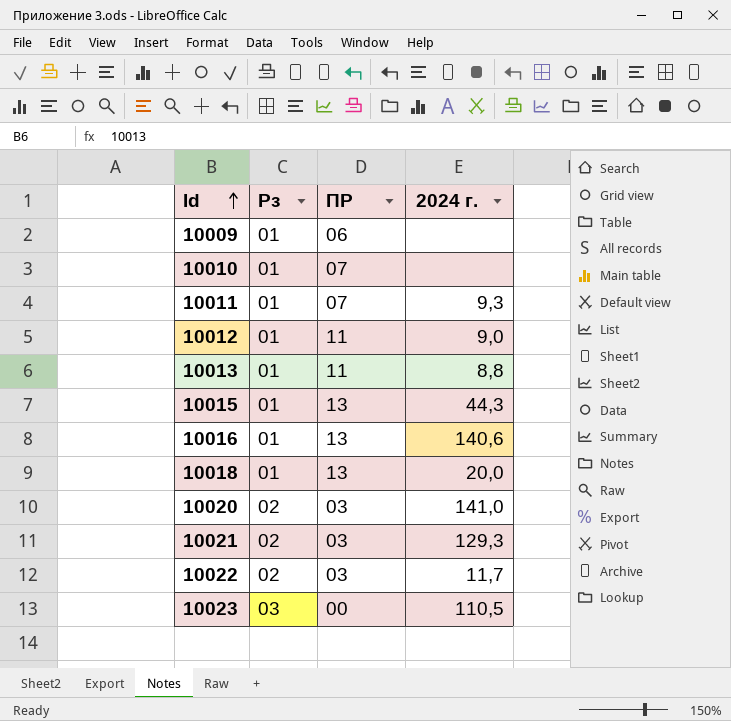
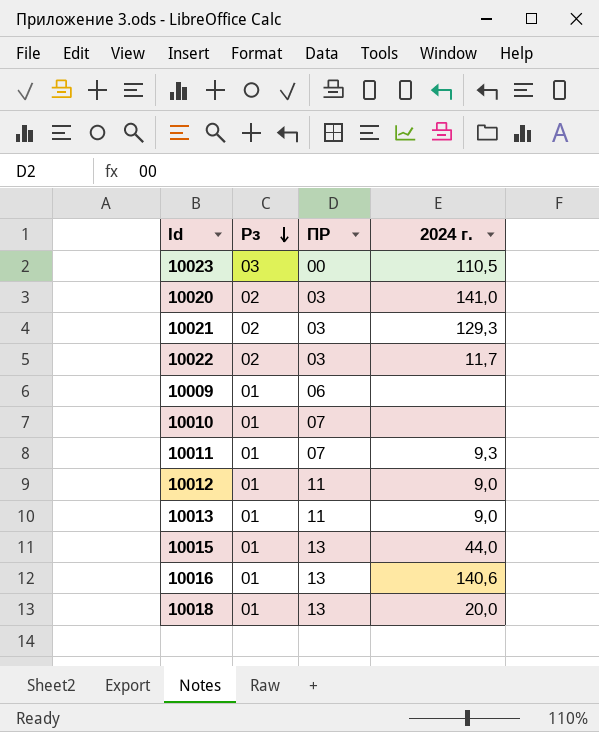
row order: Id ascending -> Рз descending
10013 | 2024 г.: 8,8 -> 9,0
10015 | 2024 г.: 44,3 -> 44,0

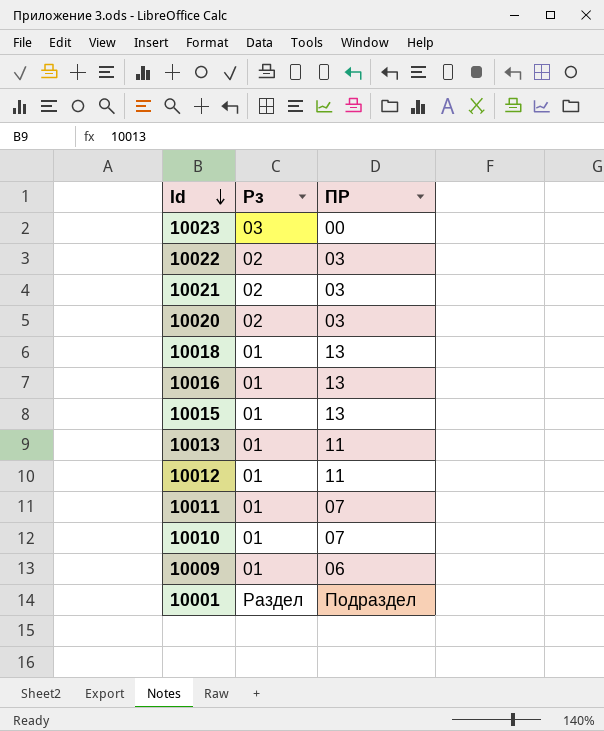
row order: Рз descending -> Id descending
column 2024 г. | position: 4 -> none
row 10001: none -> Раздел | Подраздел

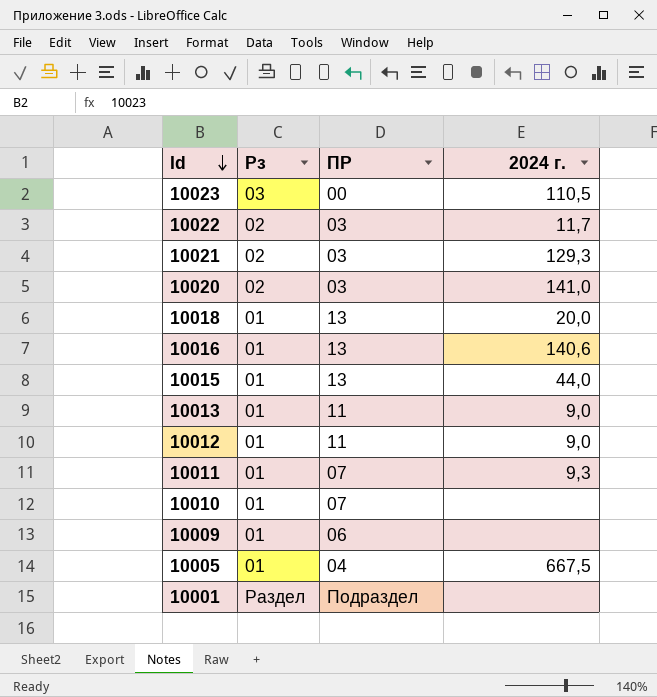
column 2024 г. | position: none -> 4
row 10005: none -> 01 | 04 | 667,5

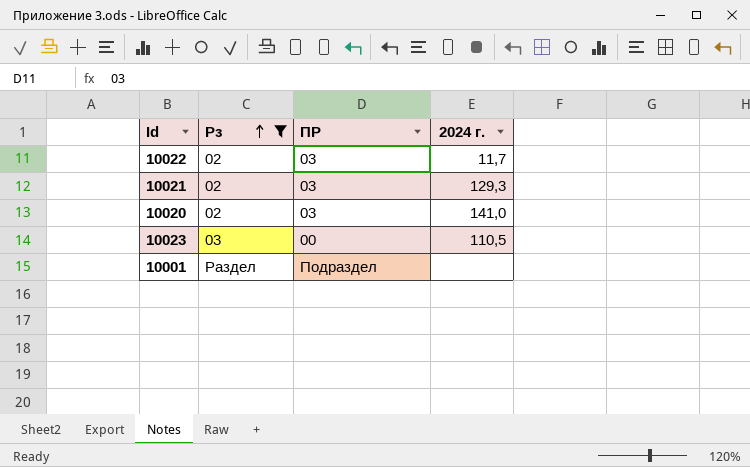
filter: none -> Рз != 01
row order: Id descending -> Рз ascending

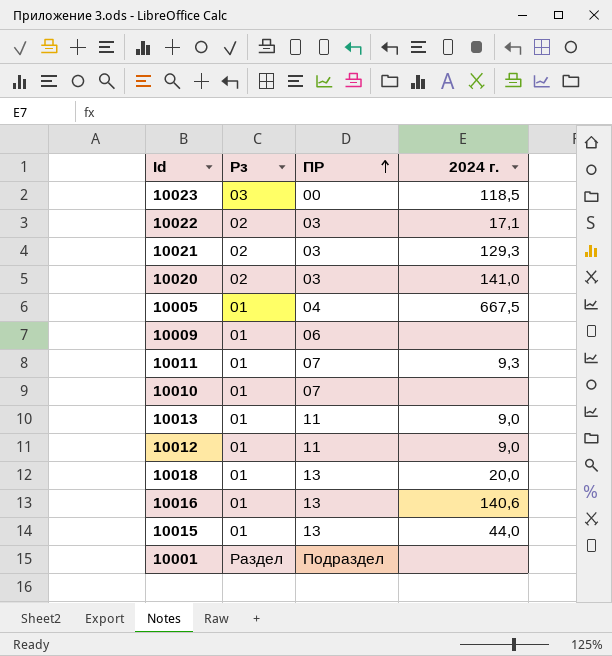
filter: Рз != 01 -> none
row order: Рз ascending -> ПР ascending
10023 | 2024 г.: 110,5 -> 118,5
10022 | 2024 г.: 11,7 -> 17,1

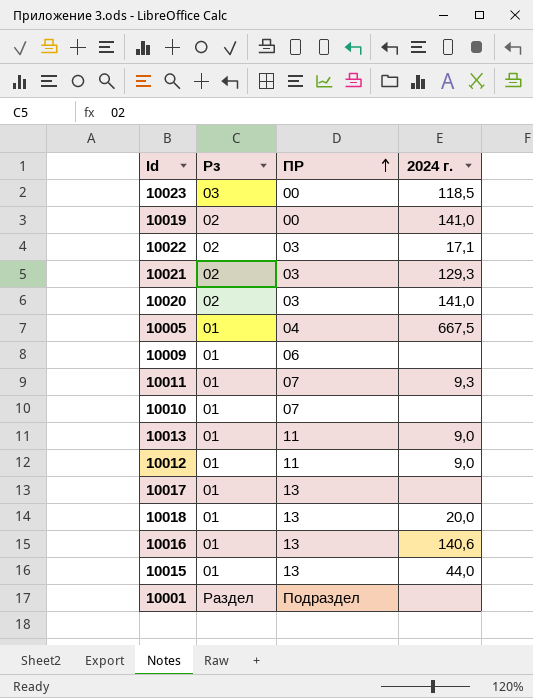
row 10019: none -> 02 | 00 | 141,0
row 10017: none -> 01 | 13 | none

